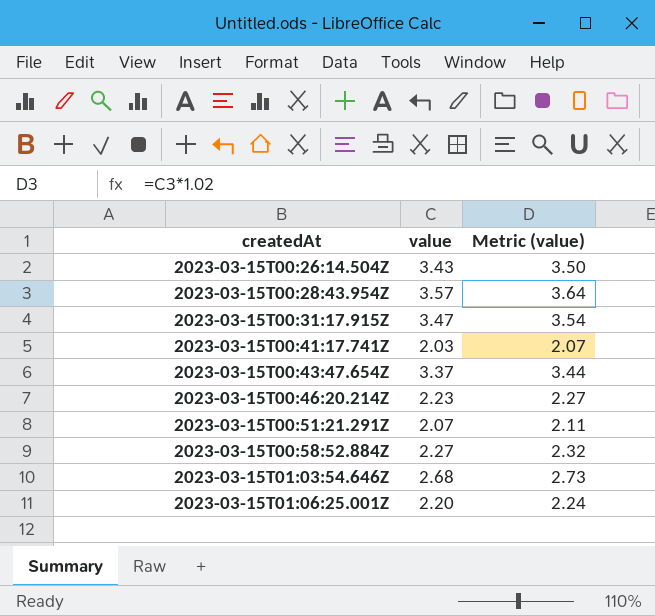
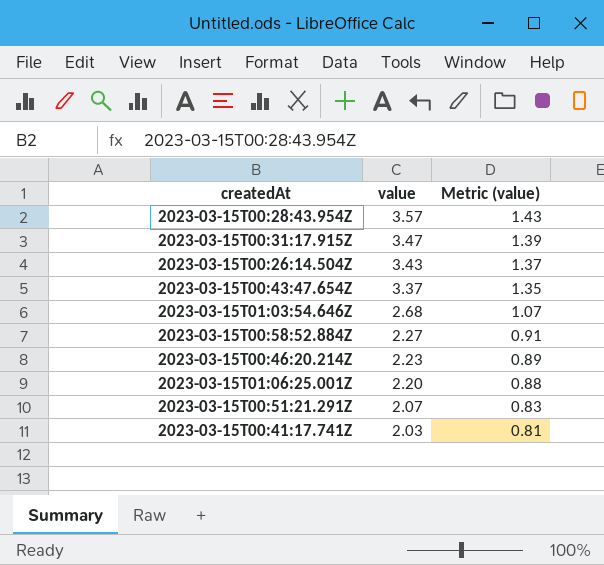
row order: createdAt ascending -> value descending
column Metric (value) | formula: [value] * 1.02 -> [value] * 0.4

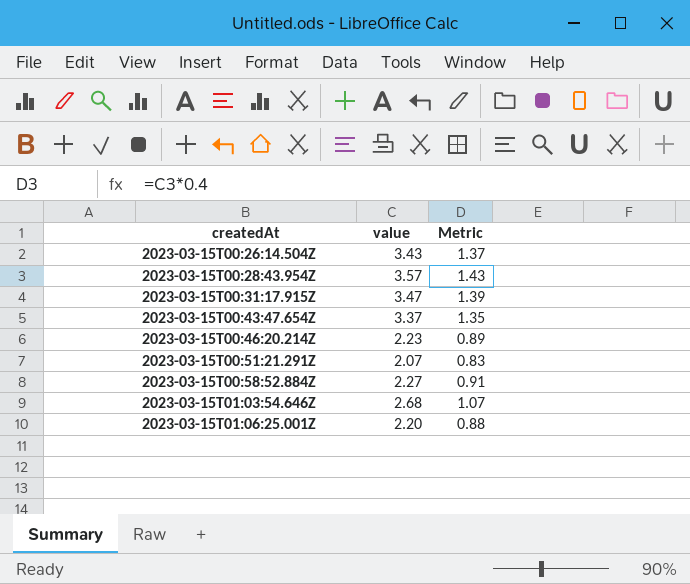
row order: value descending -> createdAt ascending
column name: Metric (value) -> Metric
row 2023-03-15T00:41:17.741Z: 2.03 | 0.81 -> none

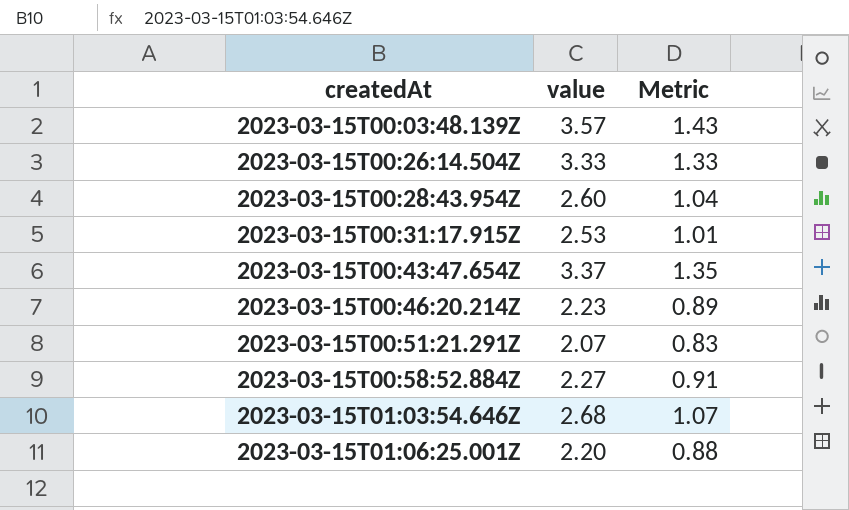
row 2023-03-15T00:03:48.139Z: none -> 3.57 | 1.43
2023-03-15T00:26:14.504Z | value: 3.43 -> 3.33
2023-03-15T00:26:14.504Z | Metric: 1.37 -> 1.33
2023-03-15T00:28:43.954Z | value: 3.57 -> 2.60
2023-03-15T00:28:43.954Z | Metric: 1.43 -> 1.04
2023-03-15T00:31:17.915Z | value: 3.47 -> 2.53
2023-03-15T00:31:17.915Z | Metric: 1.39 -> 1.01

